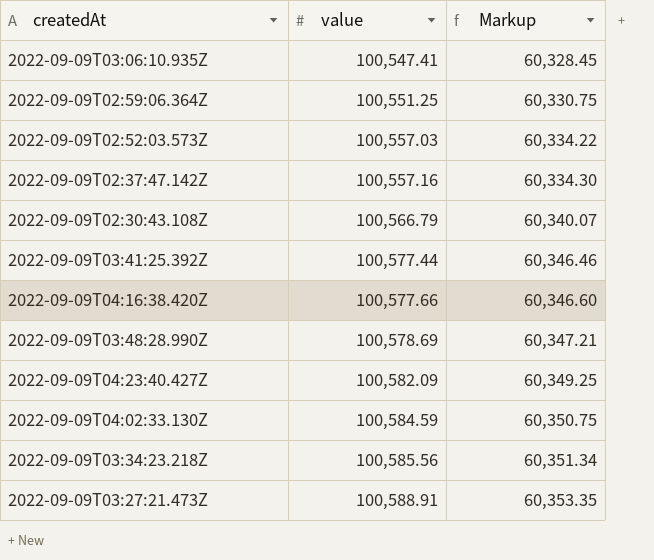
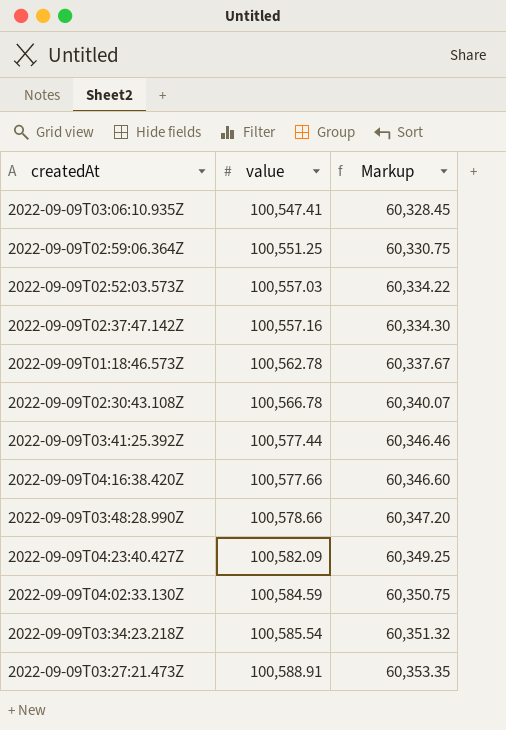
row 2022-09-09T01:18:46.573Z: none -> 100,562.78 | 60,337.67
2022-09-09T02:30:43.108Z | value: 100,566.79 -> 100,566.78
2022-09-09T03:48:28.990Z | value: 100,578.69 -> 100,578.66
2022-09-09T03:48:28.990Z | Markup: 60,347.21 -> 60,347.20
2022-09-09T03:34:23.218Z | value: 100,585.56 -> 100,585.54
2022-09-09T03:34:23.218Z | Markup: 60,351.34 -> 60,351.32

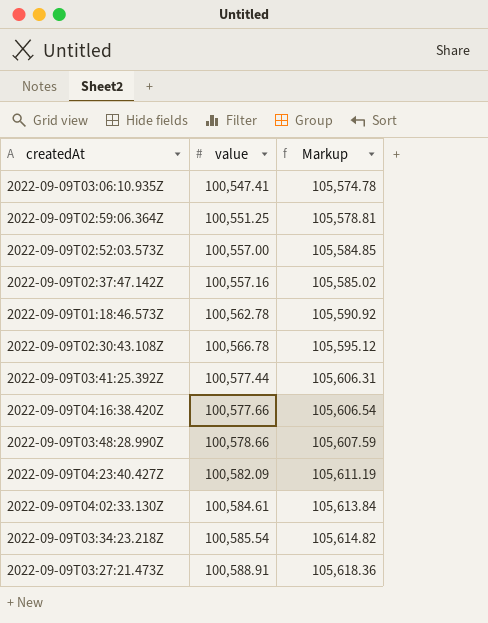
column Markup | formula: [value] * 0.6 -> [value] * 1.05
2022-09-09T02:52:03.573Z | value: 100,557.03 -> 100,557.00
2022-09-09T04:02:33.130Z | value: 100,584.59 -> 100,584.61

